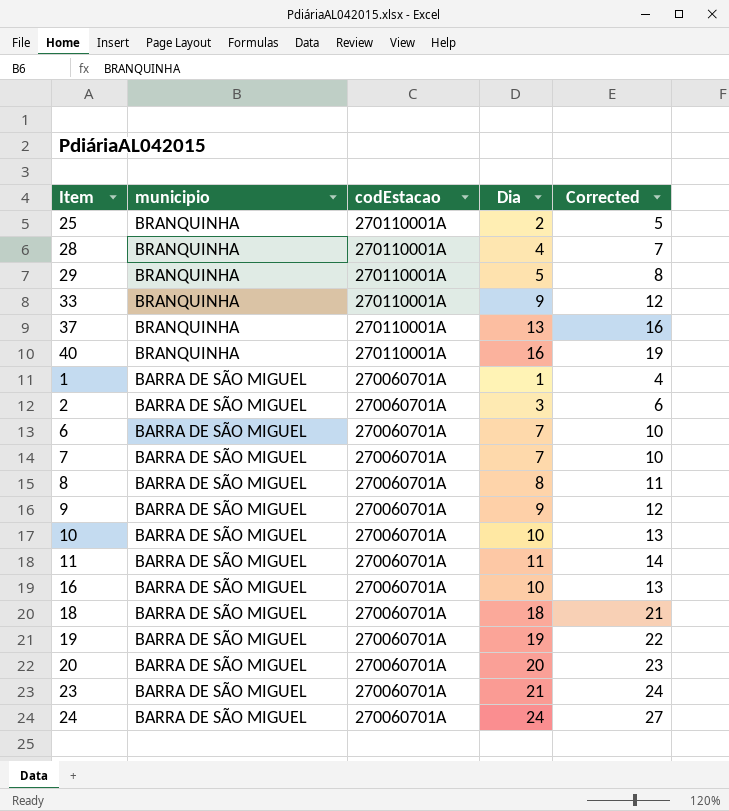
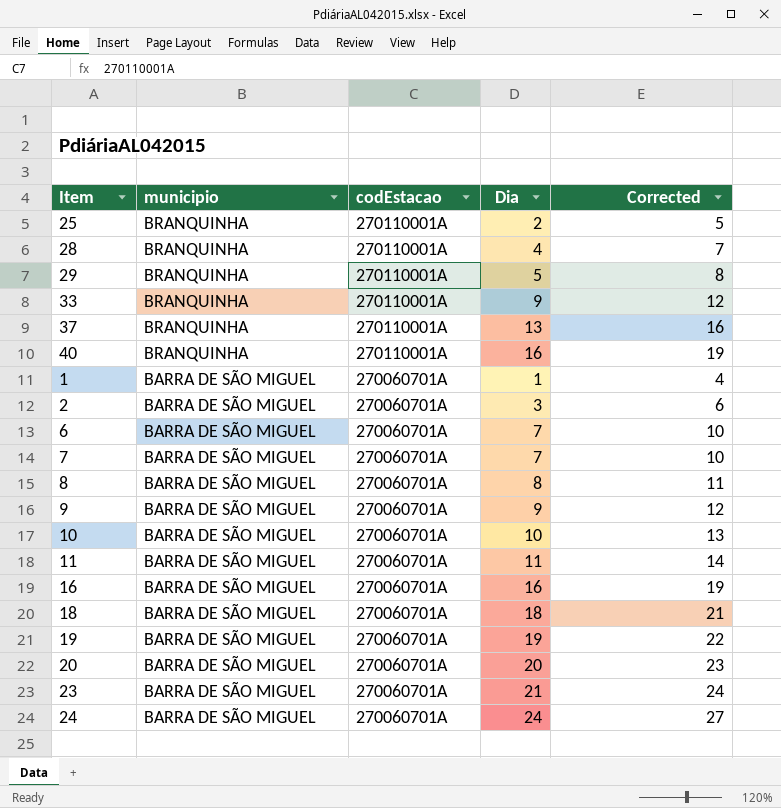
16 | Dia: 10 -> 16
16 | Corrected: 13 -> 19

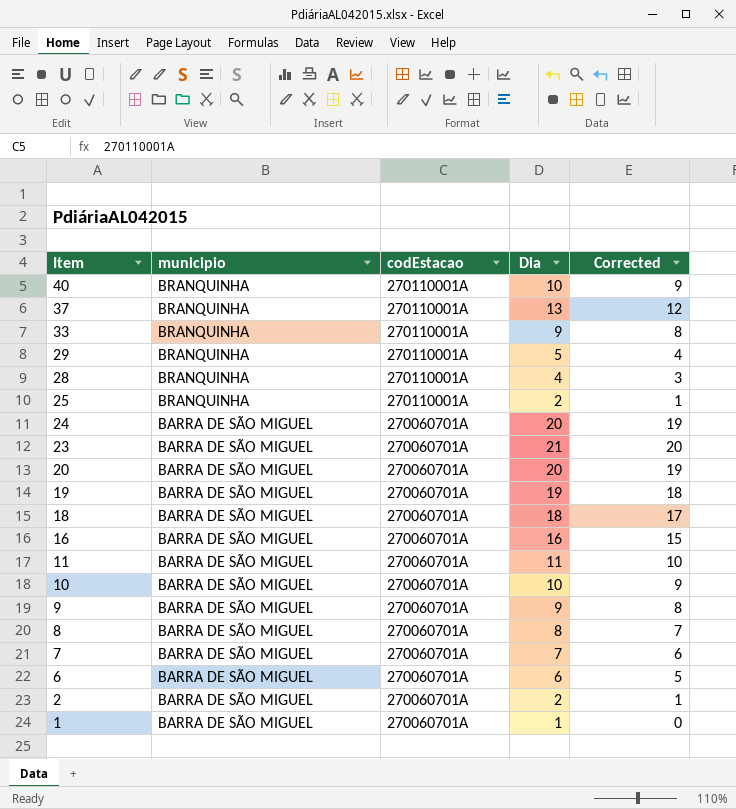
row order: municipio descending -> Item descending
column Corrected | formula: [Dia] + 3 -> [Dia] - 1
40 | Dia: 16 -> 10
24 | Dia: 24 -> 20
6 | Dia: 7 -> 6
2 | Dia: 3 -> 2

